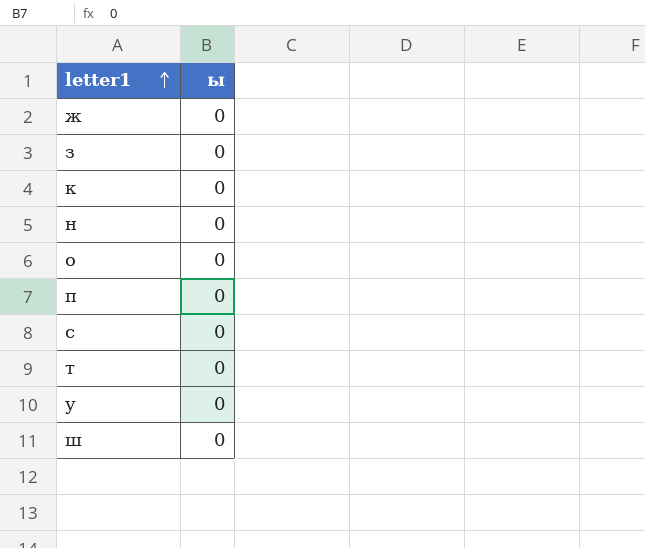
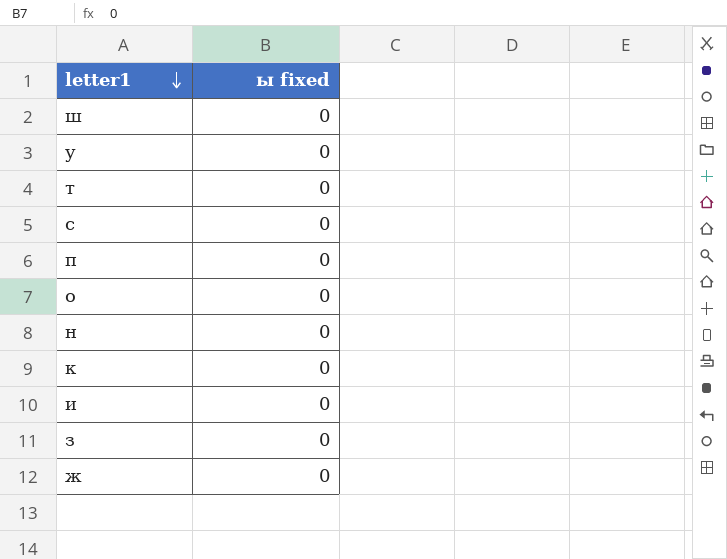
row order: letter1 ascending -> letter1 descending
column name: ы -> ы fixed
row и: none -> 0

